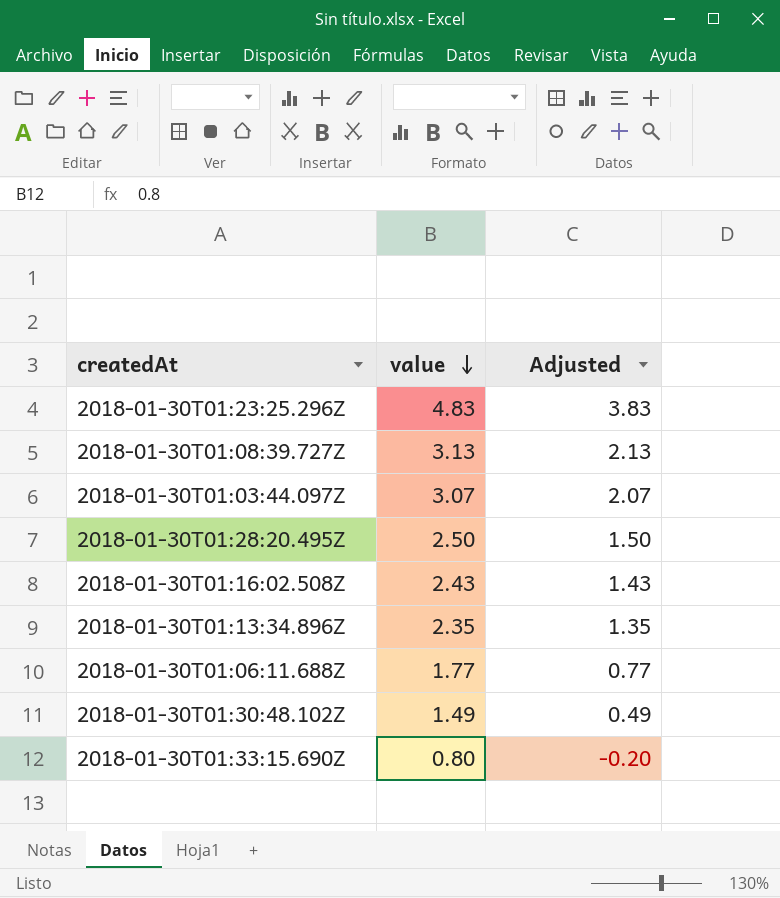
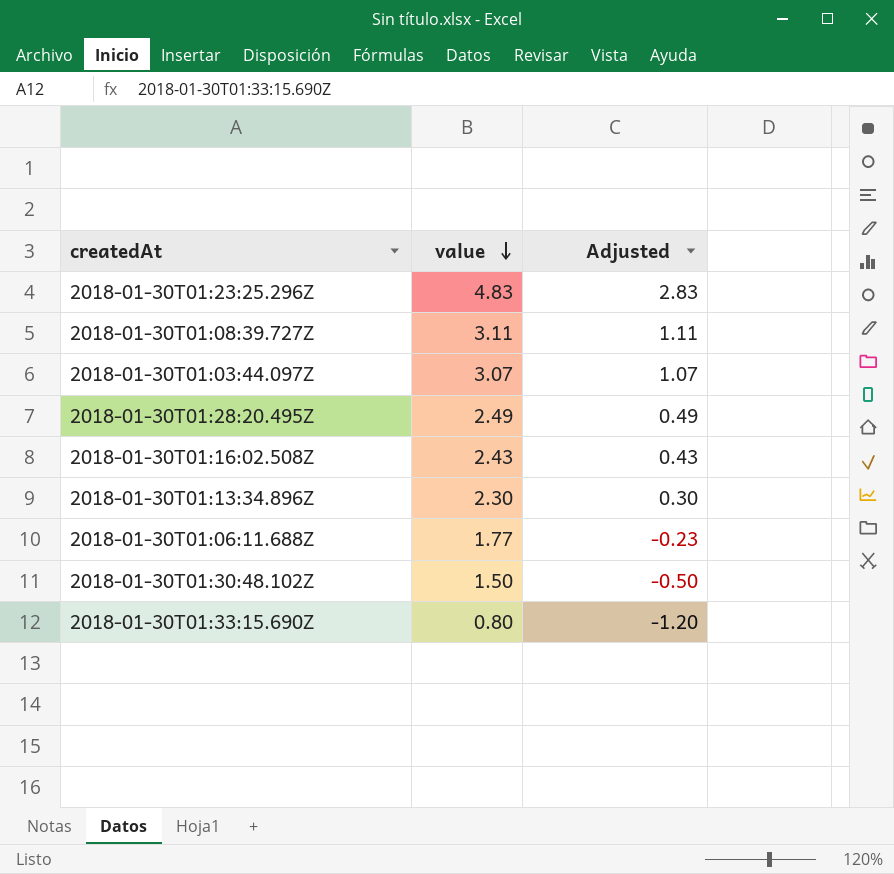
column Adjusted | formula: [value] - 1 -> [value] - 2
2018-01-30T01:08:39.727Z | value: 3.13 -> 3.11
2018-01-30T01:28:20.495Z | value: 2.50 -> 2.49
2018-01-30T01:13:34.896Z | value: 2.35 -> 2.30
2018-01-30T01:30:48.102Z | value: 1.49 -> 1.50

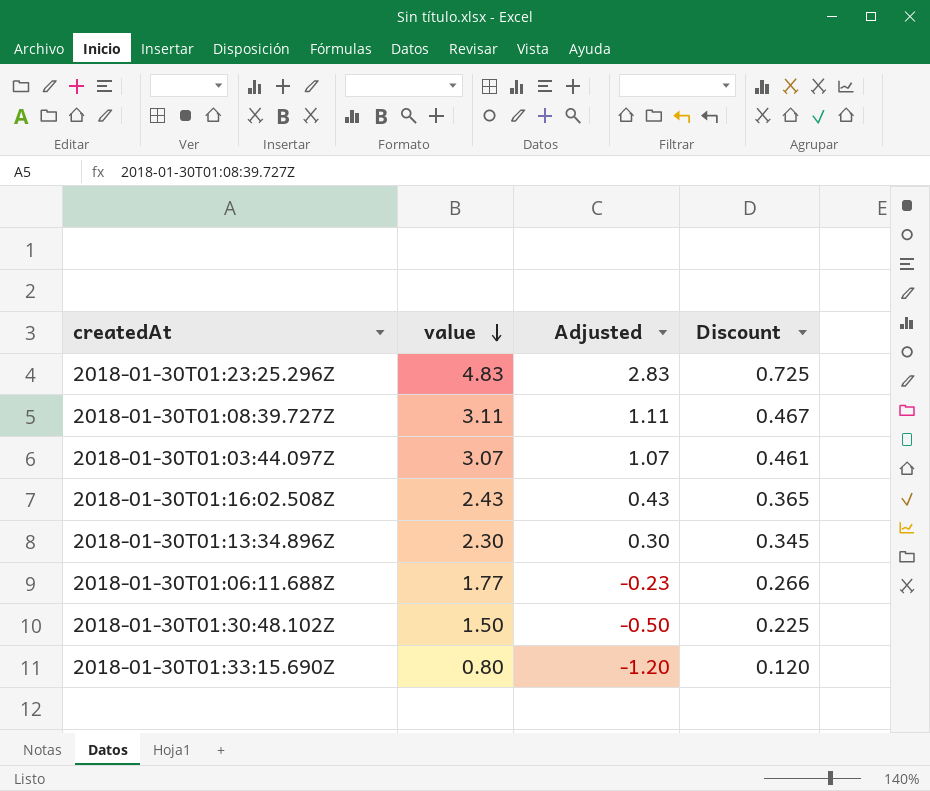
column Discount | formula: none -> [value] * 0.15
row 2018-01-30T01:28:20.495Z: 2.49 | 0.49 -> none

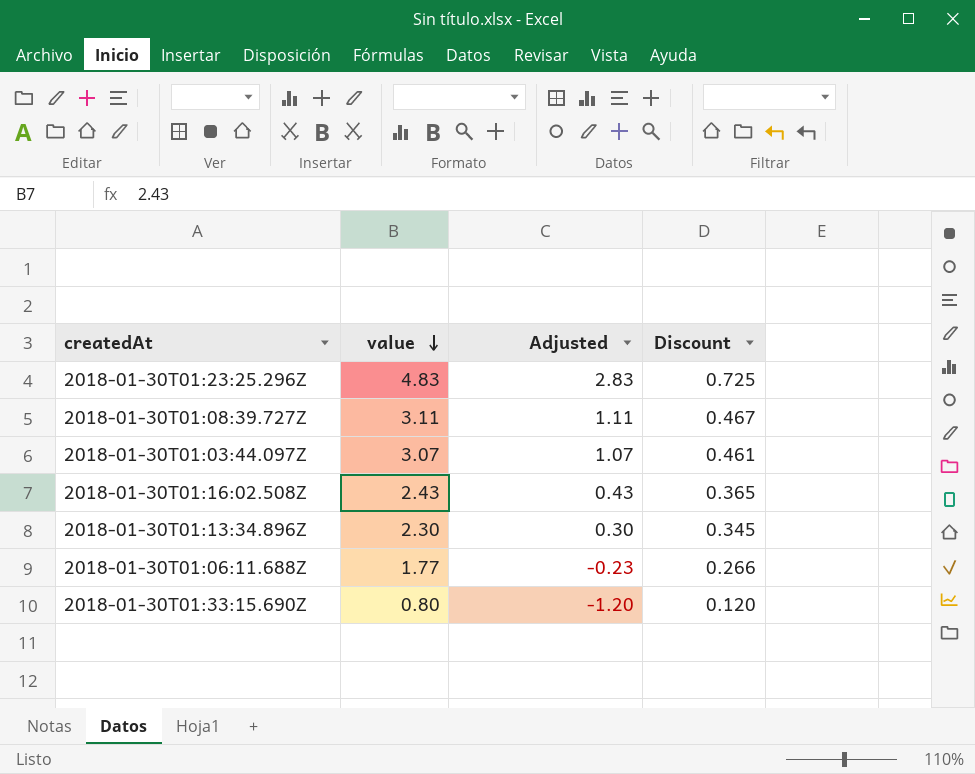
row 2018-01-30T01:30:48.102Z: 1.50 | -0.50 | 0.225 -> none

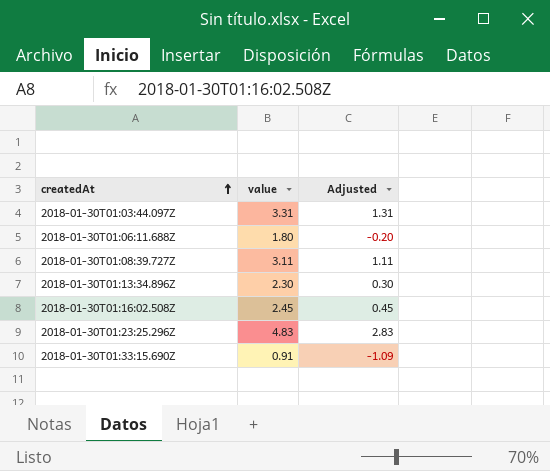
row order: value descending -> createdAt ascending
column Discount | formula: [value] * 0.15 -> none
2018-01-30T01:03:44.097Z | value: 3.07 -> 3.31
2018-01-30T01:03:44.097Z | Adjusted: 1.07 -> 1.31
2018-01-30T01:06:11.688Z | value: 1.77 -> 1.80
2018-01-30T01:06:11.688Z | Adjusted: -0.23 -> -0.20
2018-01-30T01:16:02.508Z | value: 2.43 -> 2.45
2018-01-30T01:16:02.508Z | Adjusted: 0.43 -> 0.45
2018-01-30T01:33:15.690Z | value: 0.80 -> 0.91
2018-01-30T01:33:15.690Z | Adjusted: -1.20 -> -1.09

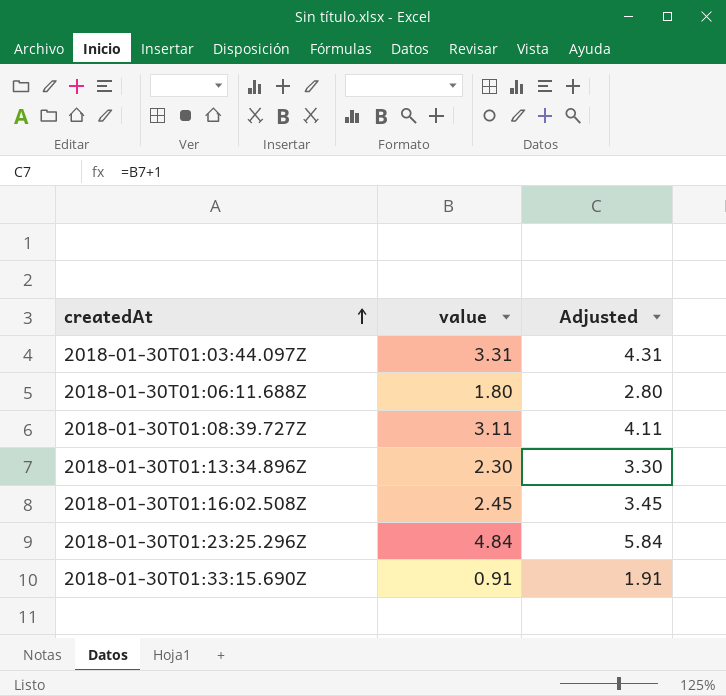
column Adjusted | formula: [value] - 2 -> [value] + 1
2018-01-30T01:23:25.296Z | value: 4.83 -> 4.84

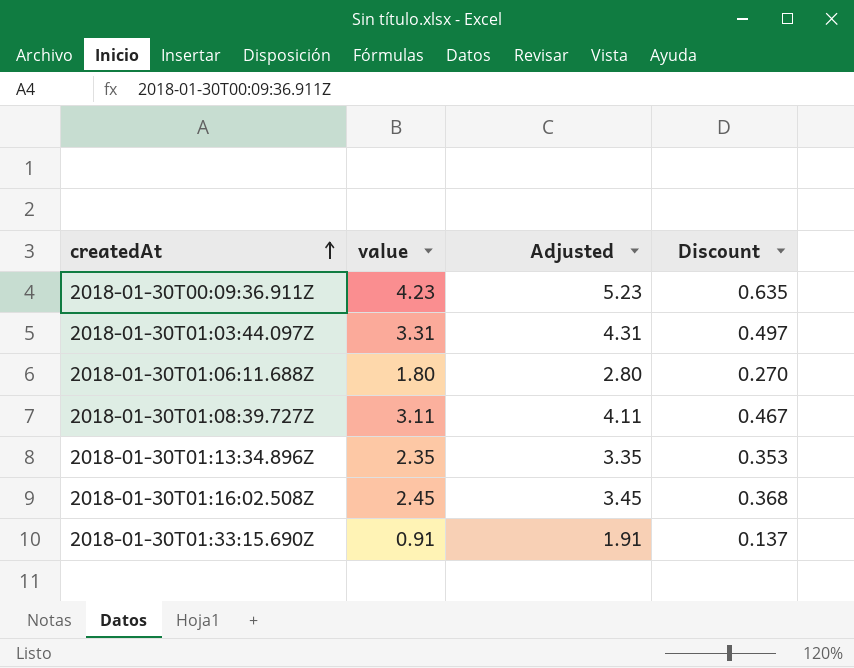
column Discount | formula: none -> [value] * 0.15
row 2018-01-30T01:23:25.296Z: 4.84 | 5.84 -> none
row 2018-01-30T00:09:36.911Z: none -> 4.23 | 5.23 | 0.635
2018-01-30T01:13:34.896Z | value: 2.30 -> 2.35
2018-01-30T01:13:34.896Z | Adjusted: 3.30 -> 3.35

